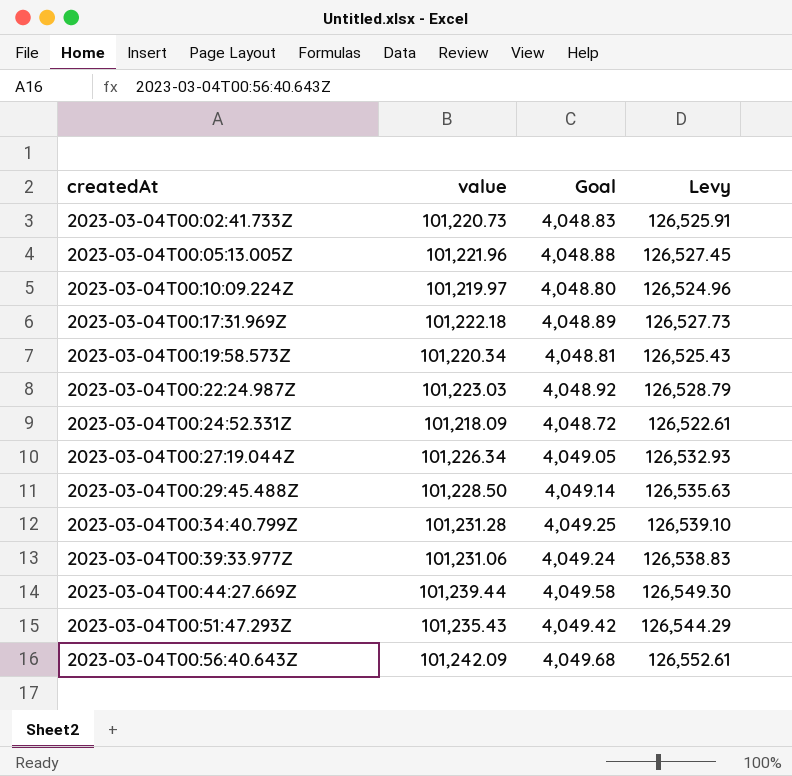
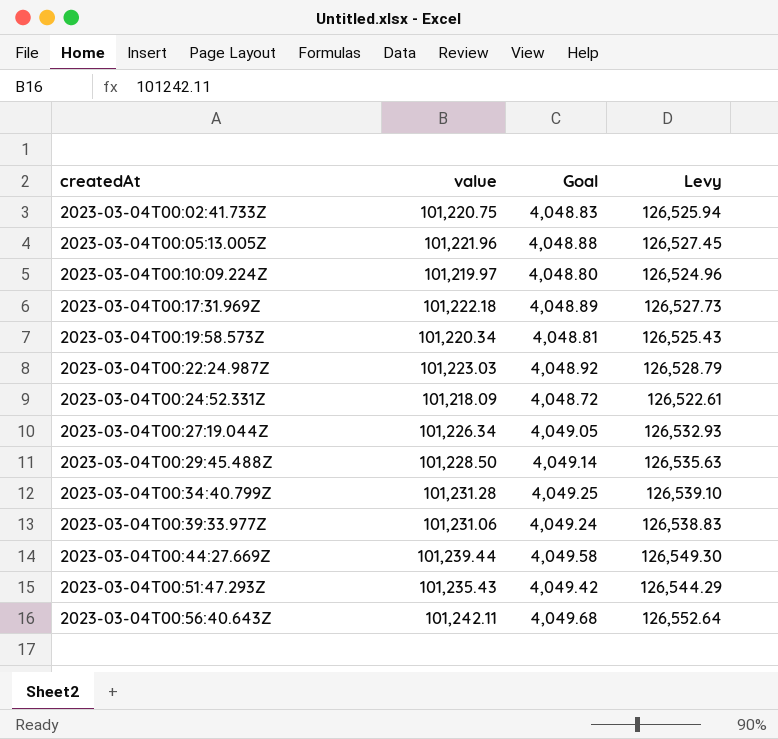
2023-03-04T00:02:41.733Z | value: 101,220.73 -> 101,220.75
2023-03-04T00:02:41.733Z | Levy: 126,525.91 -> 126,525.94
2023-03-04T00:56:40.643Z | value: 101,242.09 -> 101,242.11
2023-03-04T00:56:40.643Z | Levy: 126,552.61 -> 126,552.64

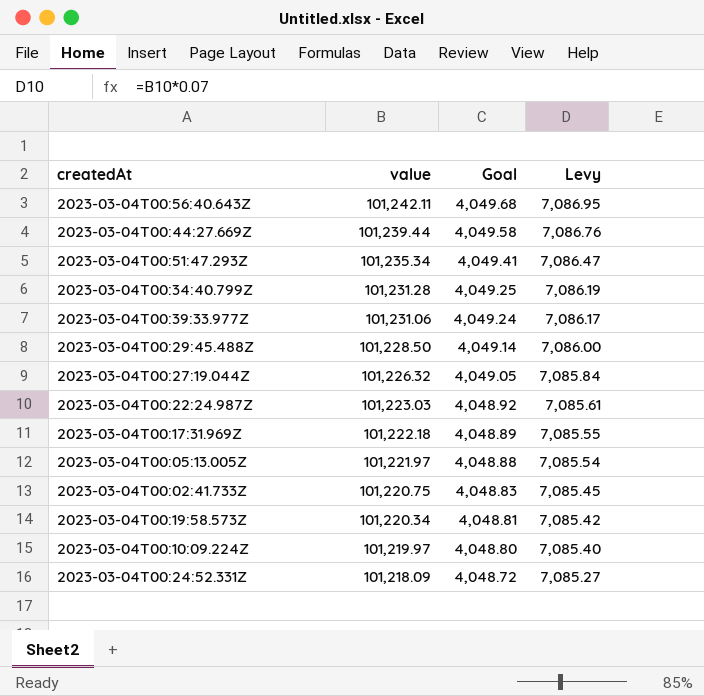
row order: createdAt ascending -> value descending
column Levy | formula: [value] * 1.25 -> [value] * 0.07
2023-03-04T00:51:47.293Z | value: 101,235.43 -> 101,235.34
2023-03-04T00:51:47.293Z | Goal: 4,049.42 -> 4,049.41
2023-03-04T00:27:19.044Z | value: 101,226.34 -> 101,226.32
2023-03-04T00:05:13.005Z | value: 101,221.96 -> 101,221.97

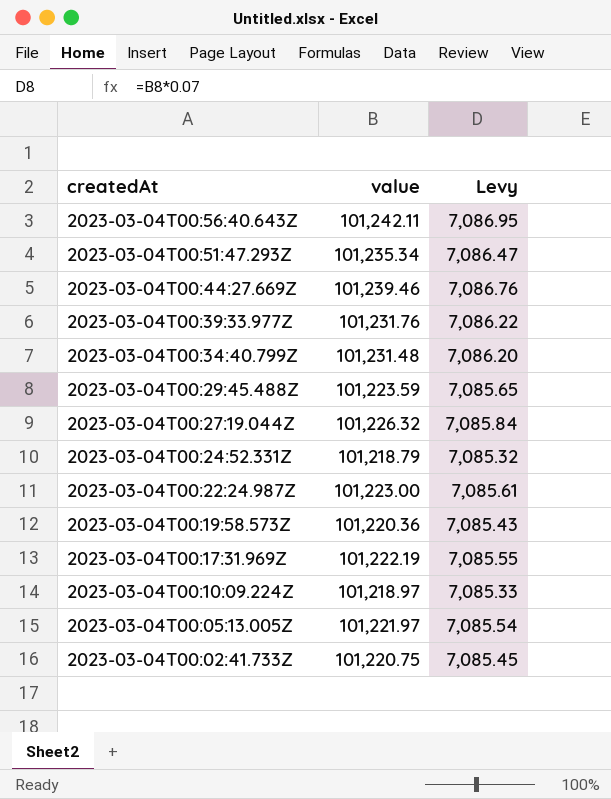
row order: value descending -> createdAt descending
column Goal | formula: [value] * 0.04 -> none
2023-03-04T00:44:27.669Z | value: 101,239.44 -> 101,239.46
2023-03-04T00:39:33.977Z | value: 101,231.06 -> 101,231.76
2023-03-04T00:39:33.977Z | Levy: 7,086.17 -> 7,086.22
2023-03-04T00:34:40.799Z | value: 101,231.28 -> 101,231.48
2023-03-04T00:34:40.799Z | Levy: 7,086.19 -> 7,086.20
2023-03-04T00:29:45.488Z | value: 101,228.50 -> 101,223.59
2023-03-04T00:29:45.488Z | Levy: 7,086.00 -> 7,085.65
2023-03-04T00:24:52.331Z | value: 101,218.09 -> 101,218.79
2023-03-04T00:24:52.331Z | Levy: 7,085.27 -> 7,085.32
2023-03-04T00:22:24.987Z | value: 101,223.03 -> 101,223.00
2023-03-04T00:19:58.573Z | value: 101,220.34 -> 101,220.36
2023-03-04T00:19:58.573Z | Levy: 7,085.42 -> 7,085.43
2023-03-04T00:17:31.969Z | value: 101,222.18 -> 101,222.19
2023-03-04T00:10:09.224Z | value: 101,219.97 -> 101,218.97
2023-03-04T00:10:09.224Z | Levy: 7,085.40 -> 7,085.33

